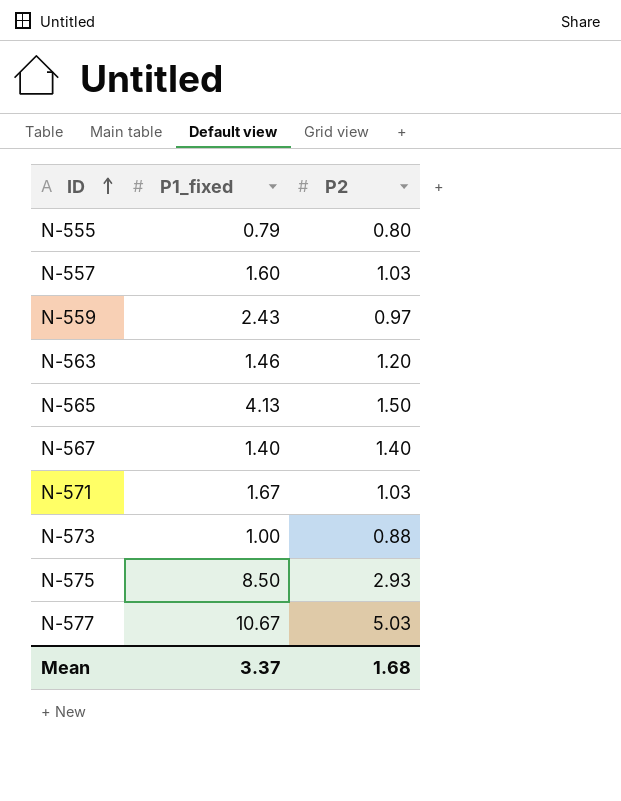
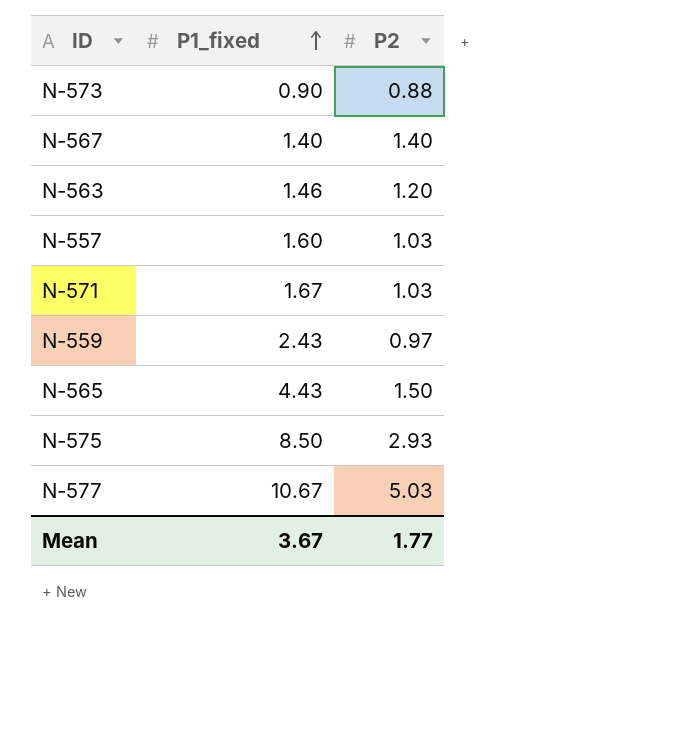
row order: ID ascending -> P1_fixed ascending
row N-555: 0.79 | 0.80 -> none
N-573 | P1_fixed: 1.00 -> 0.90
N-565 | P1_fixed: 4.13 -> 4.43
Mean | P1_fixed: 3.37 -> 3.67
Mean | P2: 1.68 -> 1.77

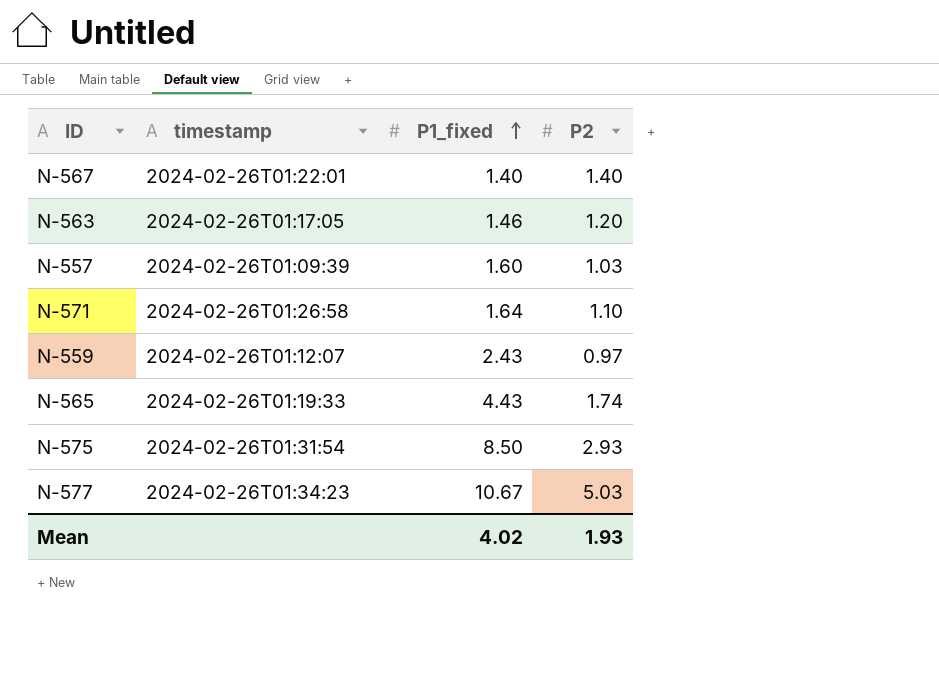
column timestamp | position: none -> 2
row N-573: 0.90 | 0.88 -> none
N-571 | P1_fixed: 1.67 -> 1.64
N-571 | P2: 1.03 -> 1.10
N-565 | P2: 1.50 -> 1.74
Mean | P1_fixed: 3.67 -> 4.02
Mean | P2: 1.77 -> 1.93

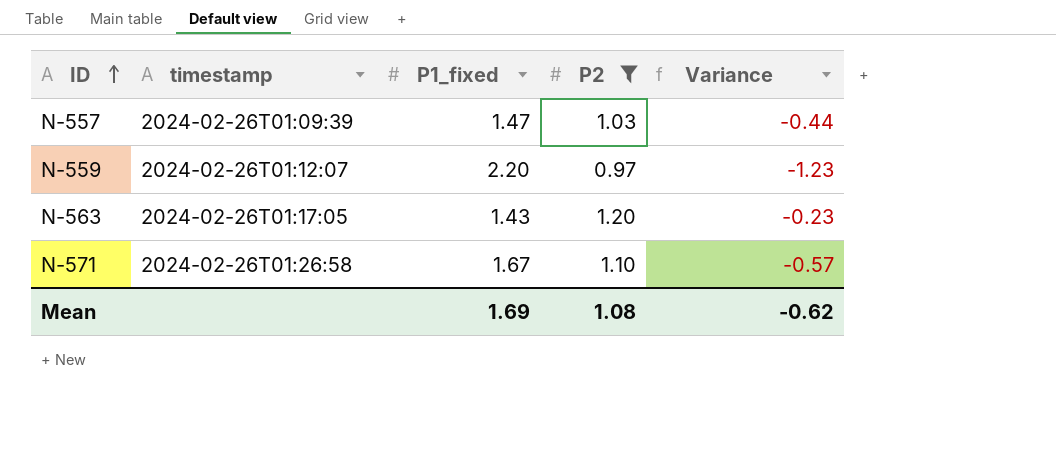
filter: none -> P2 <= 1.20
row order: P1_fixed ascending -> ID ascending
column Variance | formula: none -> [P2] - [P1_fixed]
N-557 | P1_fixed: 1.60 -> 1.47
N-559 | P1_fixed: 2.43 -> 2.20
N-563 | P1_fixed: 1.46 -> 1.43
N-571 | P1_fixed: 1.64 -> 1.67
Mean | P1_fixed: 4.02 -> 1.69
Mean | P2: 1.93 -> 1.08

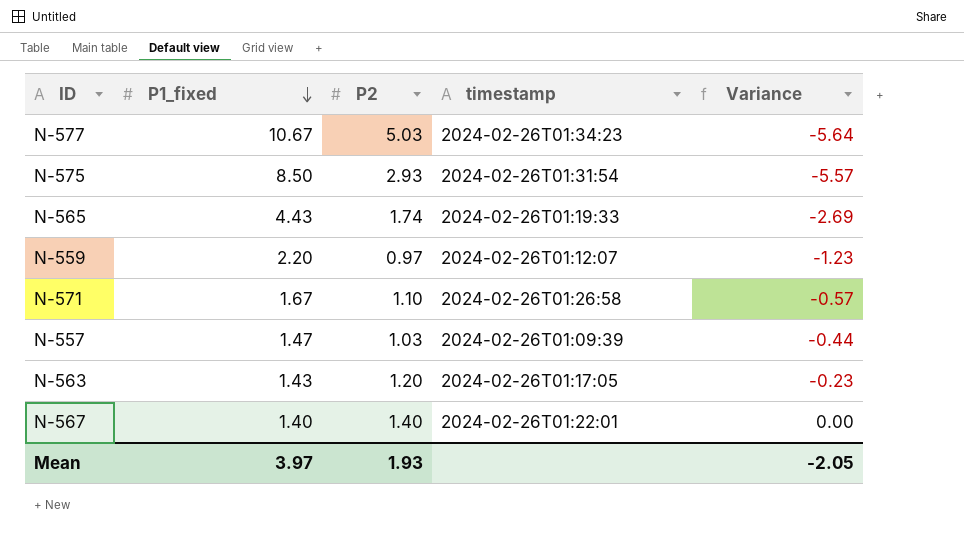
filter: P2 <= 1.20 -> none
row order: ID ascending -> P1_fixed descending
column timestamp | position: 2 -> 4
Mean | P1_fixed: 1.69 -> 3.97
Mean | P2: 1.08 -> 1.93
Mean | Variance: -0.62 -> -2.05

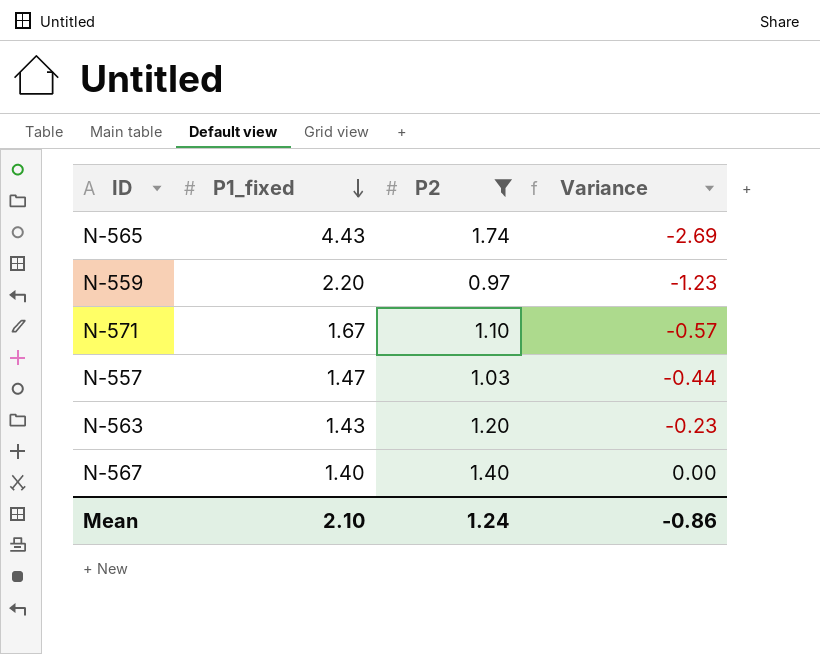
filter: none -> P2 <= 1.74
column timestamp | position: 4 -> none
Mean | P1_fixed: 3.97 -> 2.10
Mean | P2: 1.93 -> 1.24
Mean | Variance: -2.05 -> -0.86

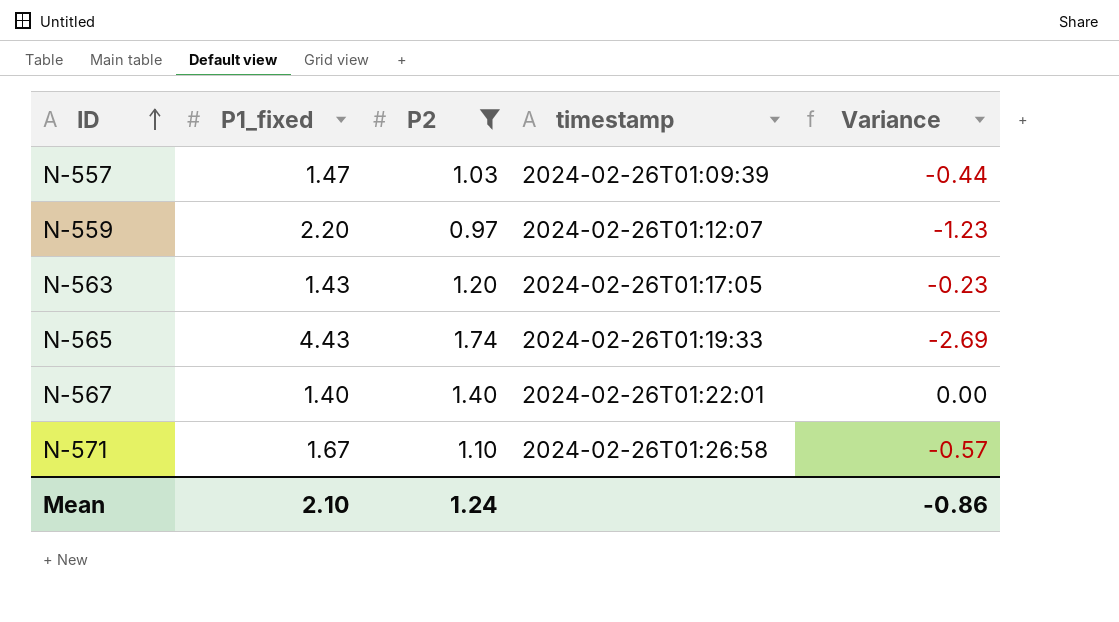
row order: P1_fixed descending -> ID ascending
column timestamp | position: none -> 4

